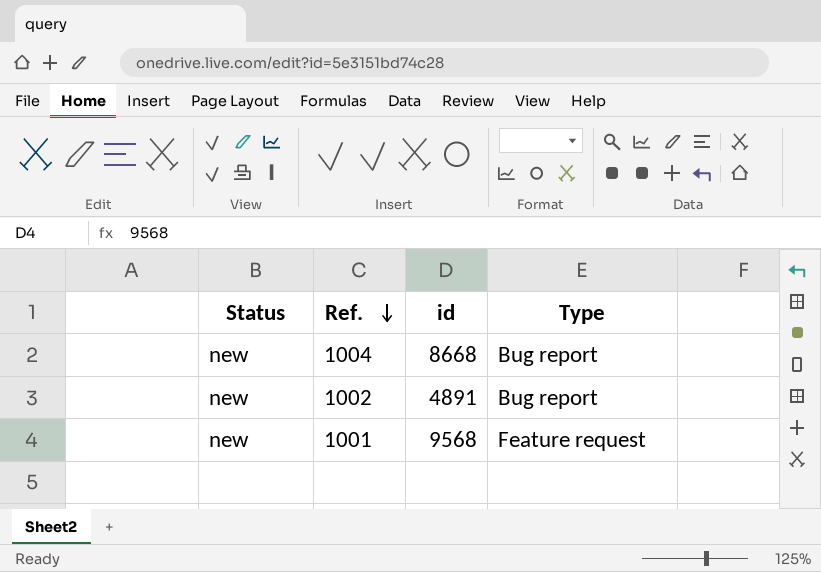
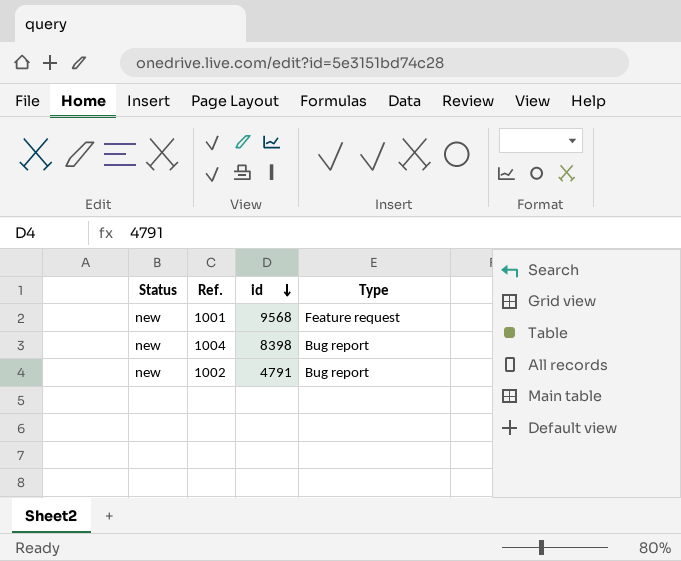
row order: Ref. descending -> id descending
1004 | id: 8668 -> 8398
1002 | id: 4891 -> 4791

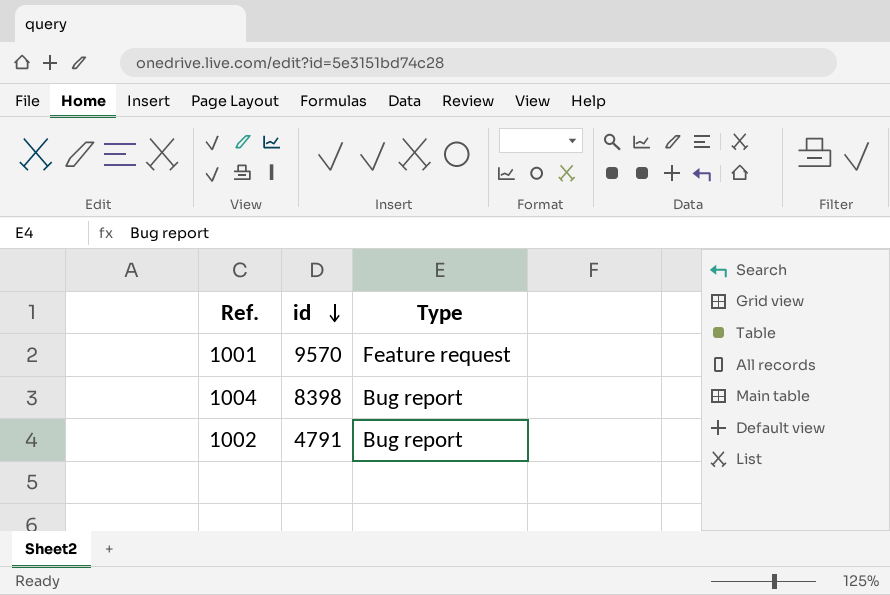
column Status | position: 1 -> none
1001 | id: 9568 -> 9570

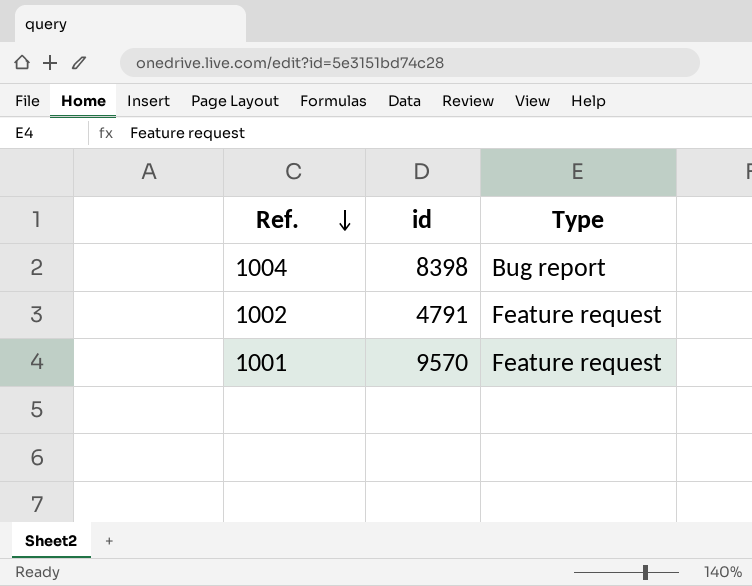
row order: id descending -> Ref. descending
1002 | Type: Bug report -> Feature request

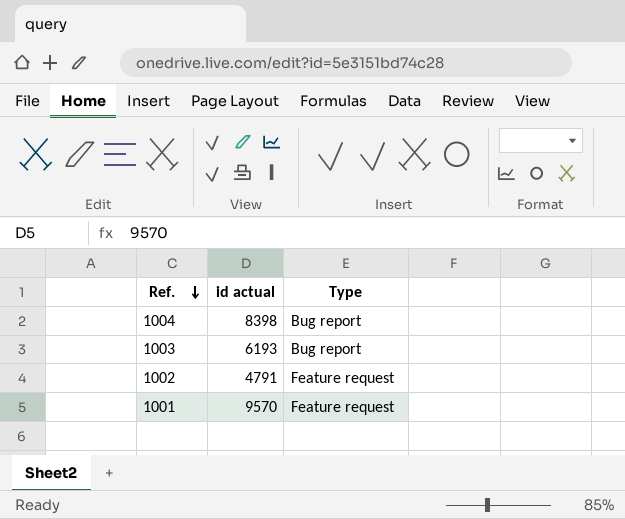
column name: id -> id actual
row 1003: none -> 6193 | Bug report

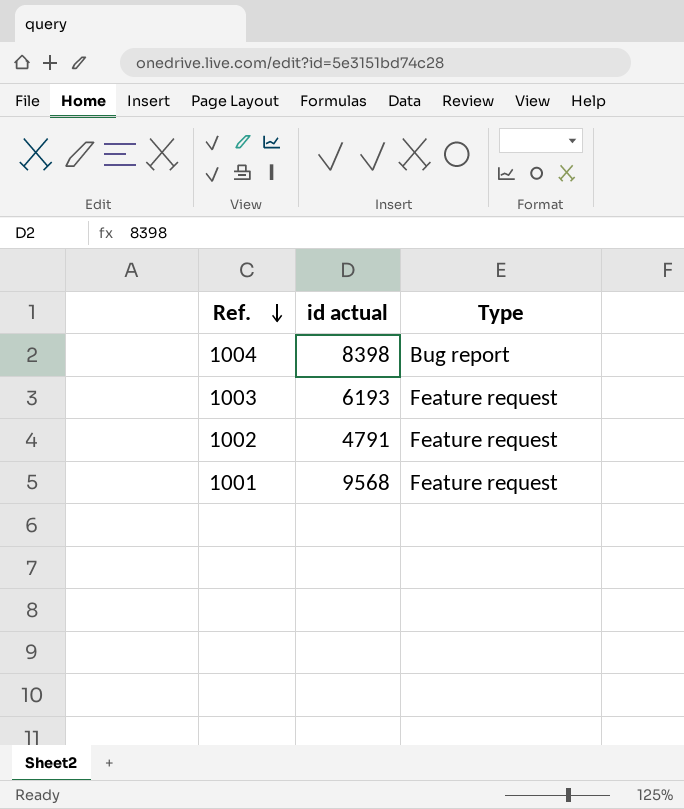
1003 | Type: Bug report -> Feature request
1001 | id actual: 9570 -> 9568

